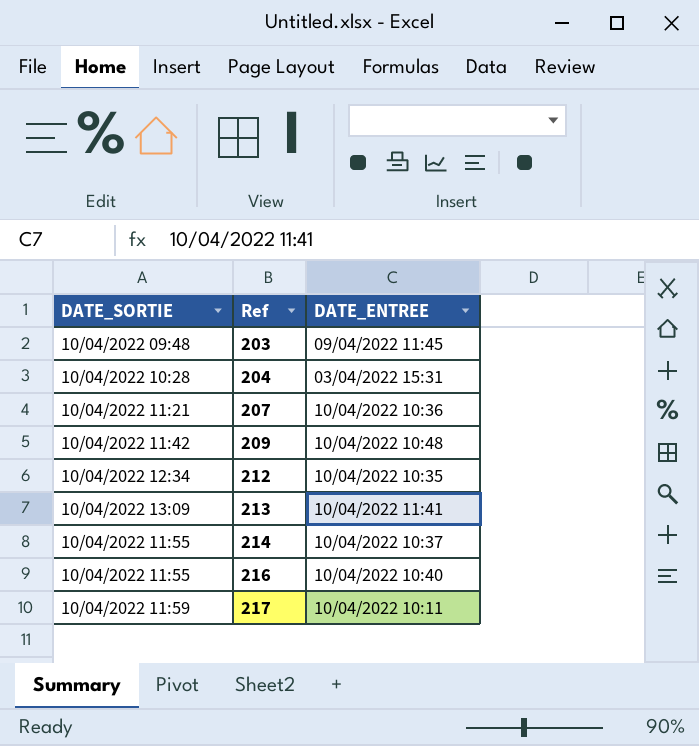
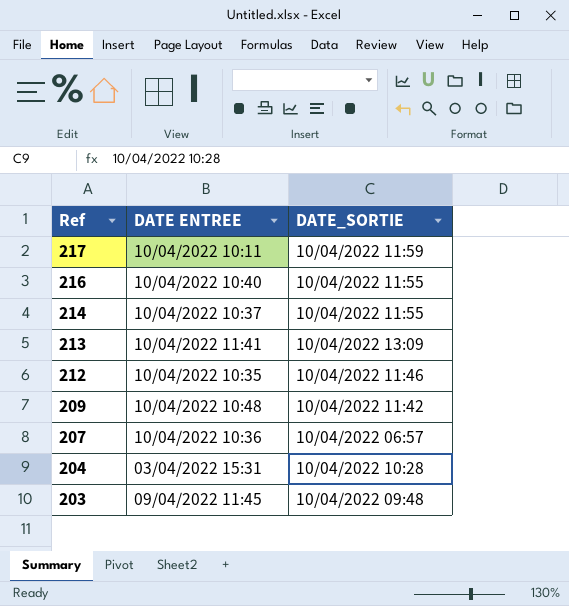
row order: Ref ascending -> Ref descending
column name: DATE_ENTREE -> DATE ENTREE
column DATE_SORTIE | position: 1 -> 3
212 | DATE_SORTIE: 10/04/2022 12:34 -> 10/04/2022 11:46
207 | DATE_SORTIE: 10/04/2022 11:21 -> 10/04/2022 06:57

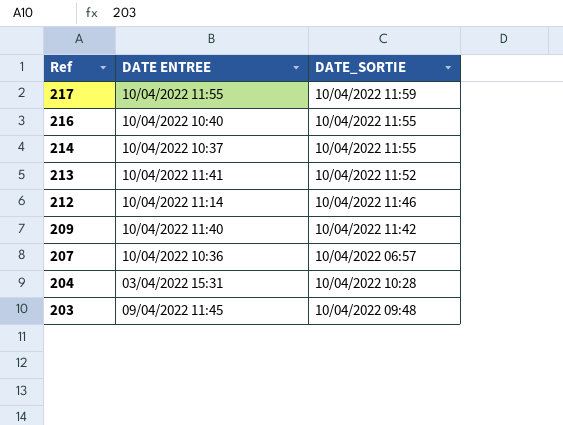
217 | DATE ENTREE: 10/04/2022 10:11 -> 10/04/2022 11:55
213 | DATE_SORTIE: 10/04/2022 13:09 -> 10/04/2022 11:52
212 | DATE ENTREE: 10/04/2022 10:35 -> 10/04/2022 11:14
209 | DATE ENTREE: 10/04/2022 10:48 -> 10/04/2022 11:40

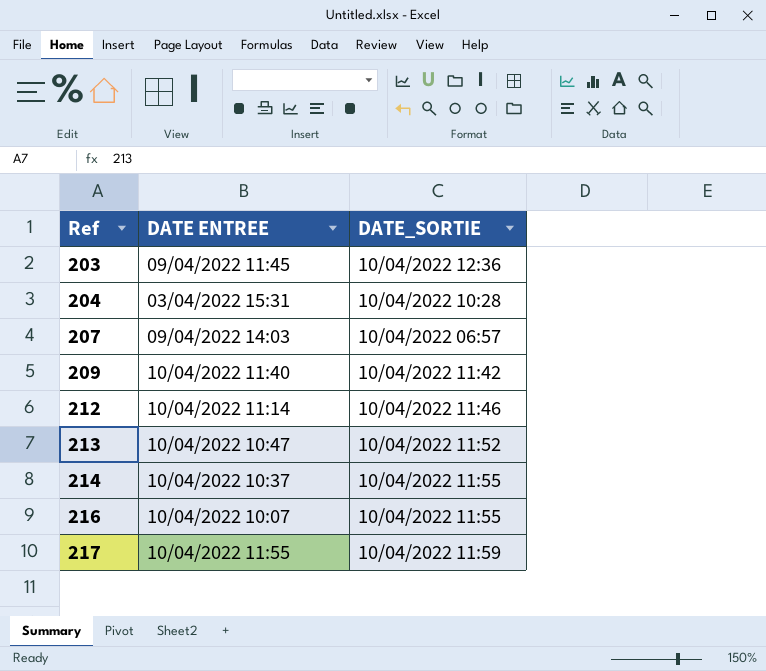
row order: Ref descending -> Ref ascending
203 | DATE_SORTIE: 10/04/2022 09:48 -> 10/04/2022 12:36
207 | DATE ENTREE: 10/04/2022 10:36 -> 09/04/2022 14:03
213 | DATE ENTREE: 10/04/2022 11:41 -> 10/04/2022 10:47
216 | DATE ENTREE: 10/04/2022 10:40 -> 10/04/2022 10:07

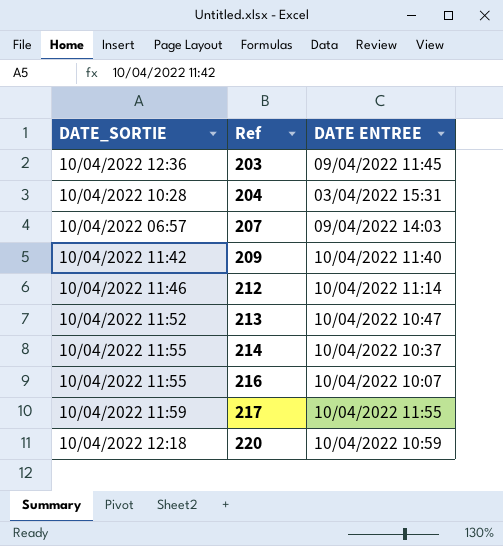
column DATE_SORTIE | position: 3 -> 1
row 220: none -> 10/04/2022 12:18 | 10/04/2022 10:59

